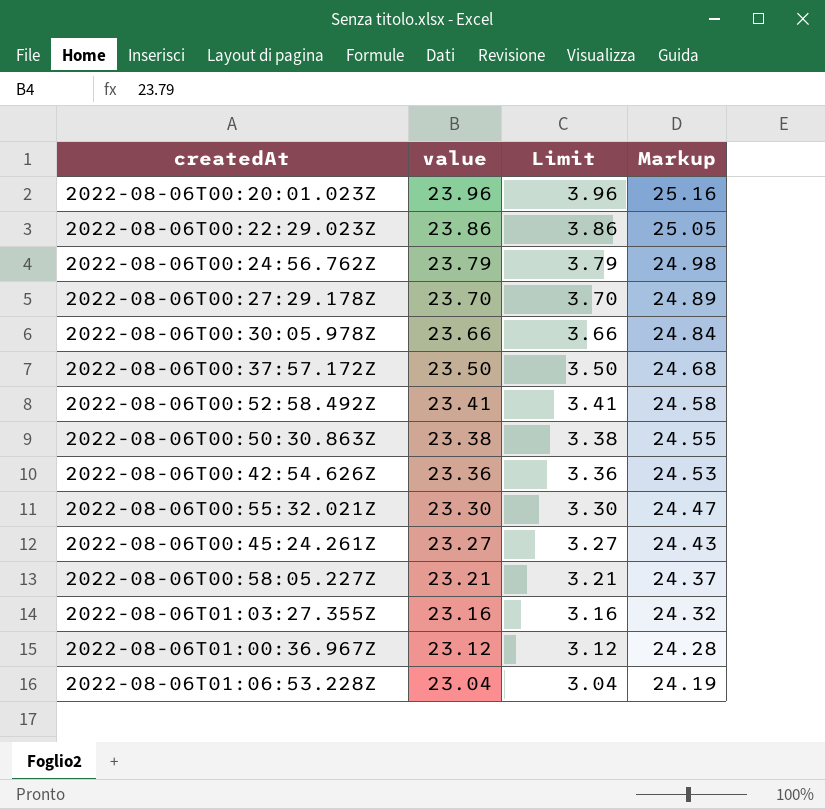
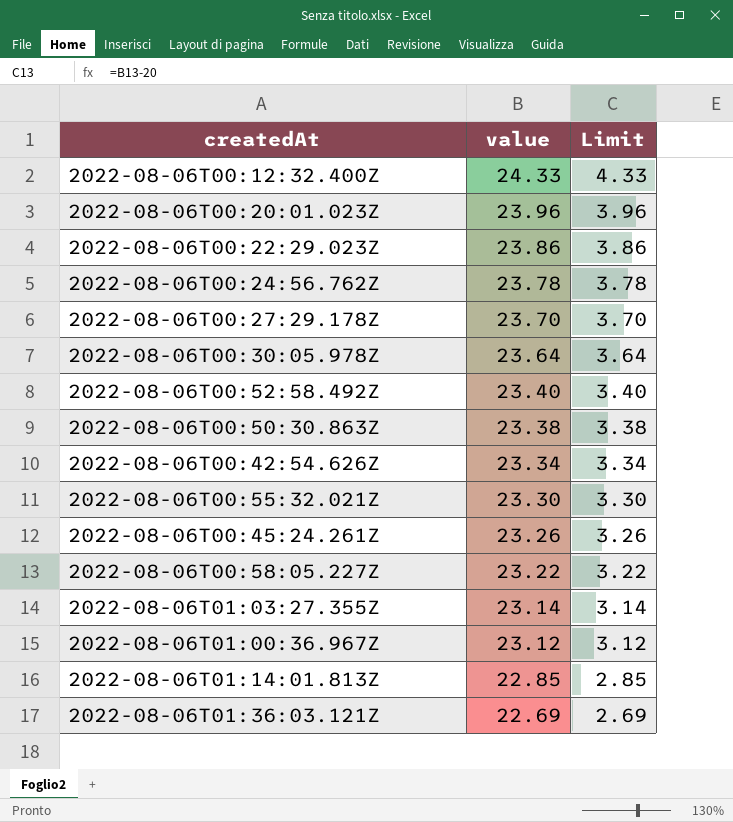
column Markup | formula: [value] * 1.05 -> none
row 2022-08-06T00:37:57.172Z: 23.50 | 3.50 | 24.68 -> none
row 2022-08-06T01:06:53.228Z: 23.04 | 3.04 | 24.19 -> none
row 2022-08-06T00:12:32.400Z: none -> 24.33 | 4.33
2022-08-06T00:24:56.762Z | value: 23.79 -> 23.78
2022-08-06T00:24:56.762Z | Limit: 3.79 -> 3.78
2022-08-06T00:30:05.978Z | value: 23.66 -> 23.64
2022-08-06T00:30:05.978Z | Limit: 3.66 -> 3.64
2022-08-06T00:52:58.492Z | value: 23.41 -> 23.40
2022-08-06T00:52:58.492Z | Limit: 3.41 -> 3.40
2022-08-06T00:42:54.626Z | value: 23.36 -> 23.34
2022-08-06T00:42:54.626Z | Limit: 3.36 -> 3.34
2022-08-06T00:45:24.261Z | value: 23.27 -> 23.26
2022-08-06T00:45:24.261Z | Limit: 3.27 -> 3.26
2022-08-06T00:58:05.227Z | value: 23.21 -> 23.22
2022-08-06T00:58:05.227Z | Limit: 3.21 -> 3.22
2022-08-06T01:03:27.355Z | value: 23.16 -> 23.14
2022-08-06T01:03:27.355Z | Limit: 3.16 -> 3.14
row 2022-08-06T01:14:01.813Z: none -> 22.85 | 2.85
row 2022-08-06T01:36:03.121Z: none -> 22.69 | 2.69

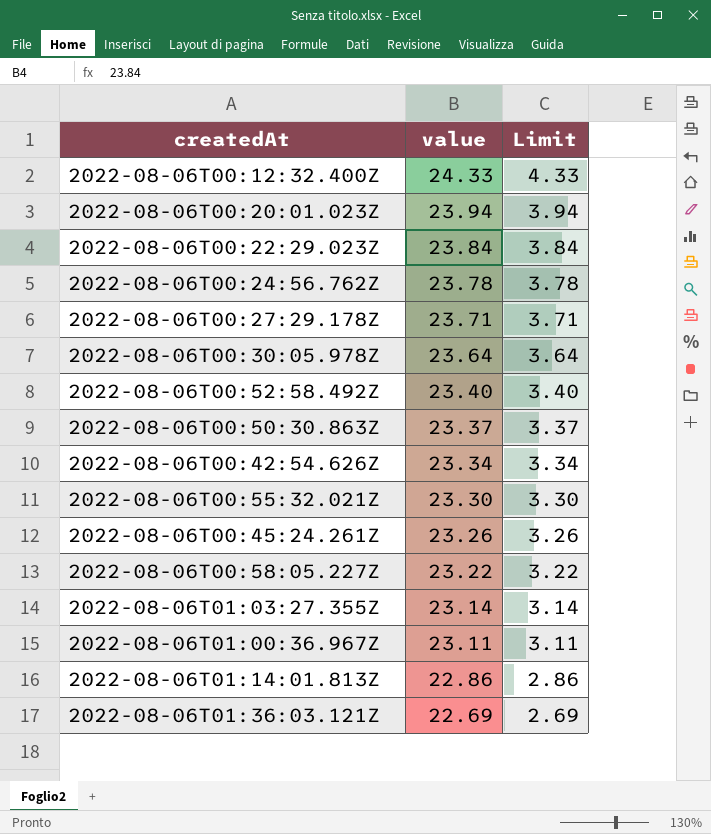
2022-08-06T00:20:01.023Z | value: 23.96 -> 23.94
2022-08-06T00:20:01.023Z | Limit: 3.96 -> 3.94
2022-08-06T00:22:29.023Z | value: 23.86 -> 23.84
2022-08-06T00:22:29.023Z | Limit: 3.86 -> 3.84
2022-08-06T00:27:29.178Z | value: 23.70 -> 23.71
2022-08-06T00:27:29.178Z | Limit: 3.70 -> 3.71
2022-08-06T00:50:30.863Z | value: 23.38 -> 23.37
2022-08-06T00:50:30.863Z | Limit: 3.38 -> 3.37
2022-08-06T01:00:36.967Z | value: 23.12 -> 23.11
2022-08-06T01:00:36.967Z | Limit: 3.12 -> 3.11
2022-08-06T01:14:01.813Z | value: 22.85 -> 22.86
2022-08-06T01:14:01.813Z | Limit: 2.85 -> 2.86

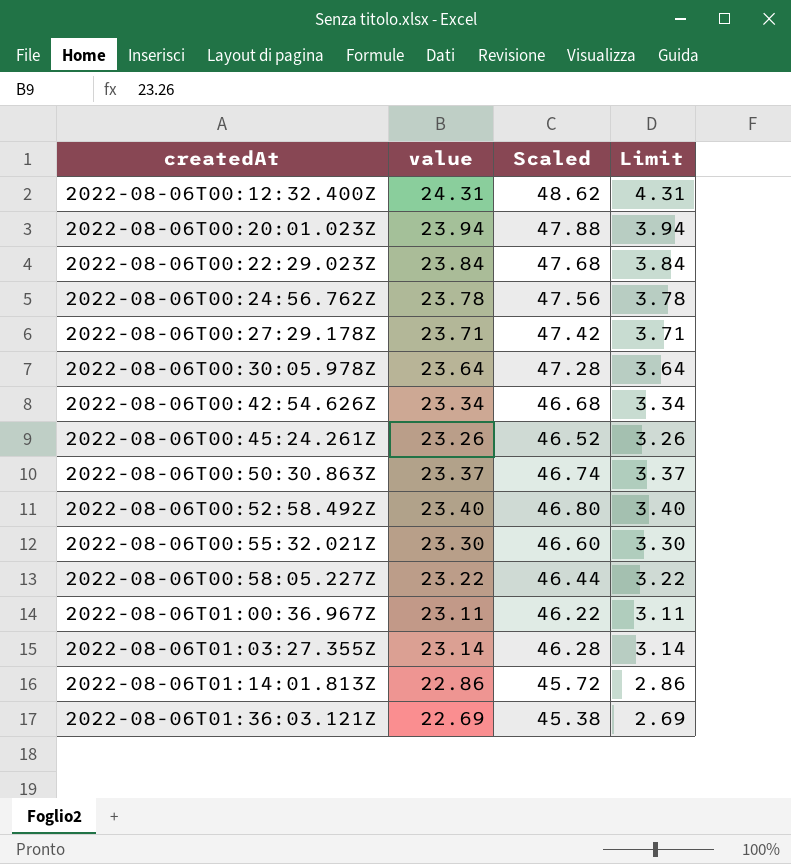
row order: value descending -> createdAt ascending
column Scaled | formula: none -> [value] * 2
2022-08-06T00:12:32.400Z | value: 24.33 -> 24.31
2022-08-06T00:12:32.400Z | Limit: 4.33 -> 4.31

